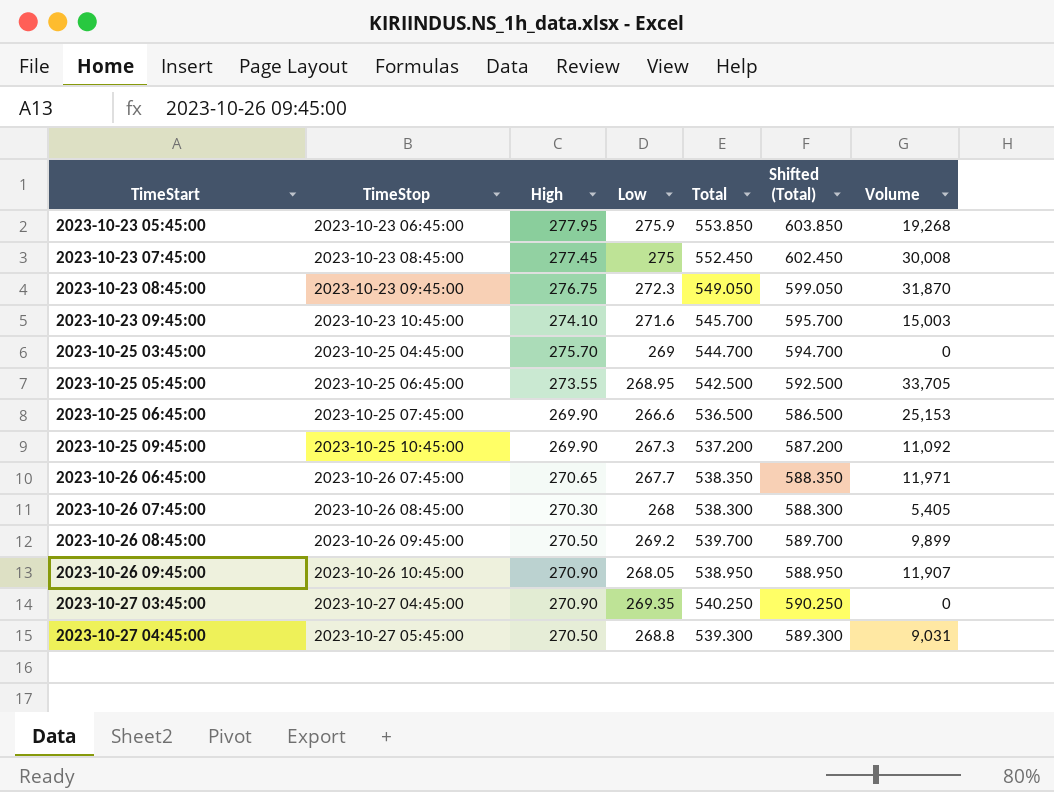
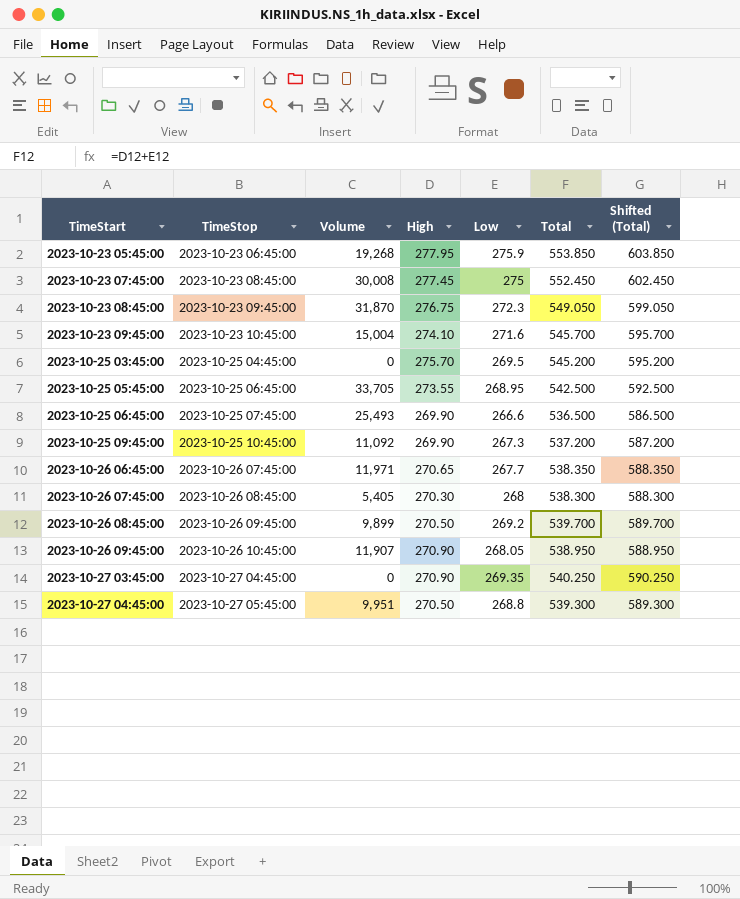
column Volume | position: 7 -> 3
2023-10-23 09:45:00 | Volume: 15,003 -> 15,004
2023-10-25 03:45:00 | Low: 269 -> 269.5
2023-10-25 03:45:00 | Total: 544.700 -> 545.200
2023-10-25 03:45:00 | Shifted (Total): 594.700 -> 595.200
2023-10-25 06:45:00 | Volume: 25,153 -> 25,493
2023-10-27 04:45:00 | Volume: 9,031 -> 9,951

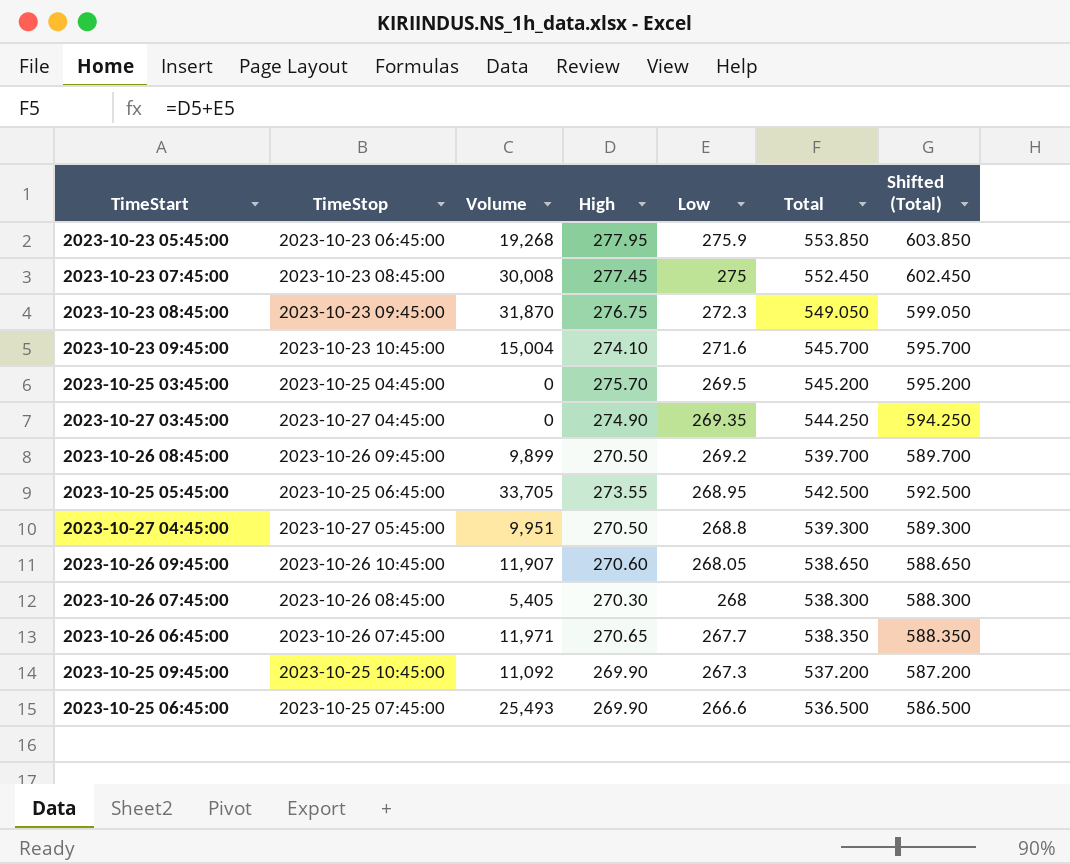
row order: TimeStart ascending -> Low descending
2023-10-27 03:45:00 | High: 270.90 -> 274.90
2023-10-27 03:45:00 | Total: 540.250 -> 544.250
2023-10-27 03:45:00 | Shifted (Total): 590.250 -> 594.250
2023-10-26 09:45:00 | High: 270.90 -> 270.60
2023-10-26 09:45:00 | Total: 538.950 -> 538.650
2023-10-26 09:45:00 | Shifted (Total): 588.950 -> 588.650

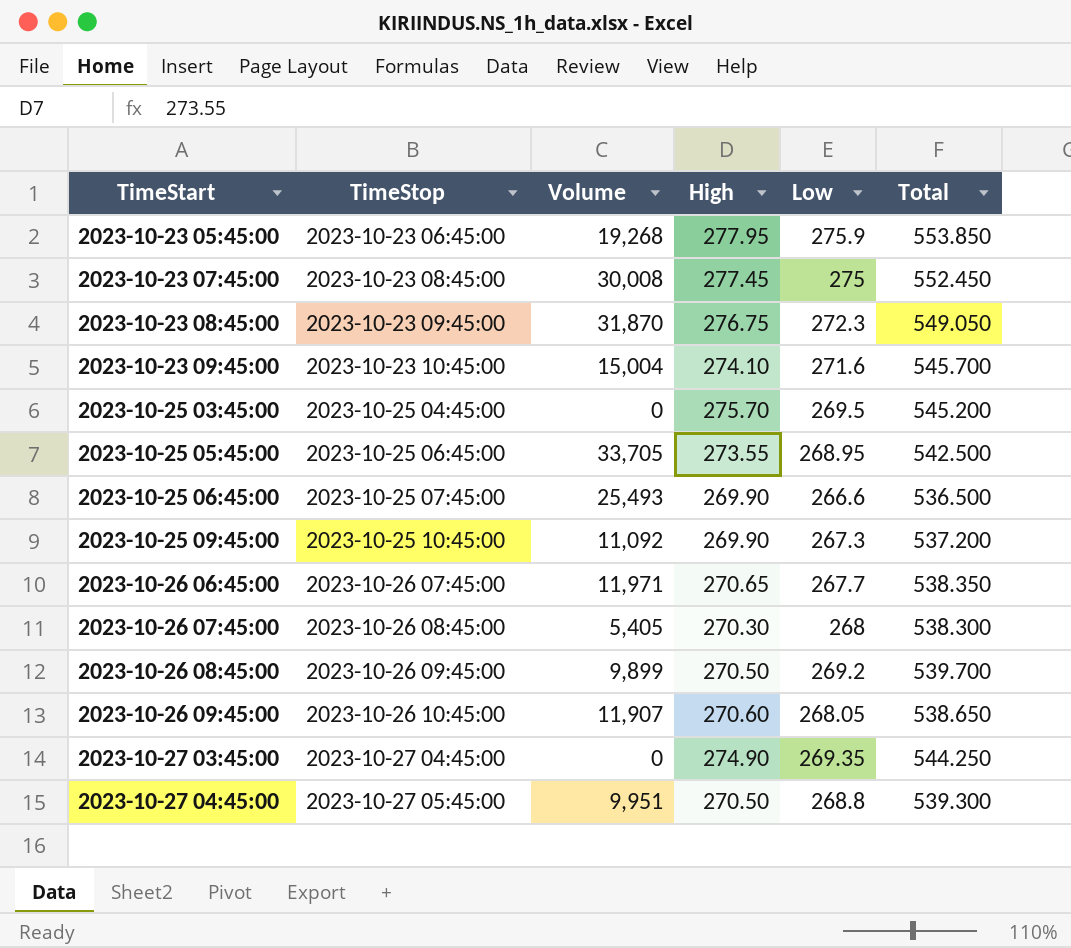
row order: Low descending -> TimeStart ascending
column Shifted (Total) | formula: [Total] + 50 -> none

